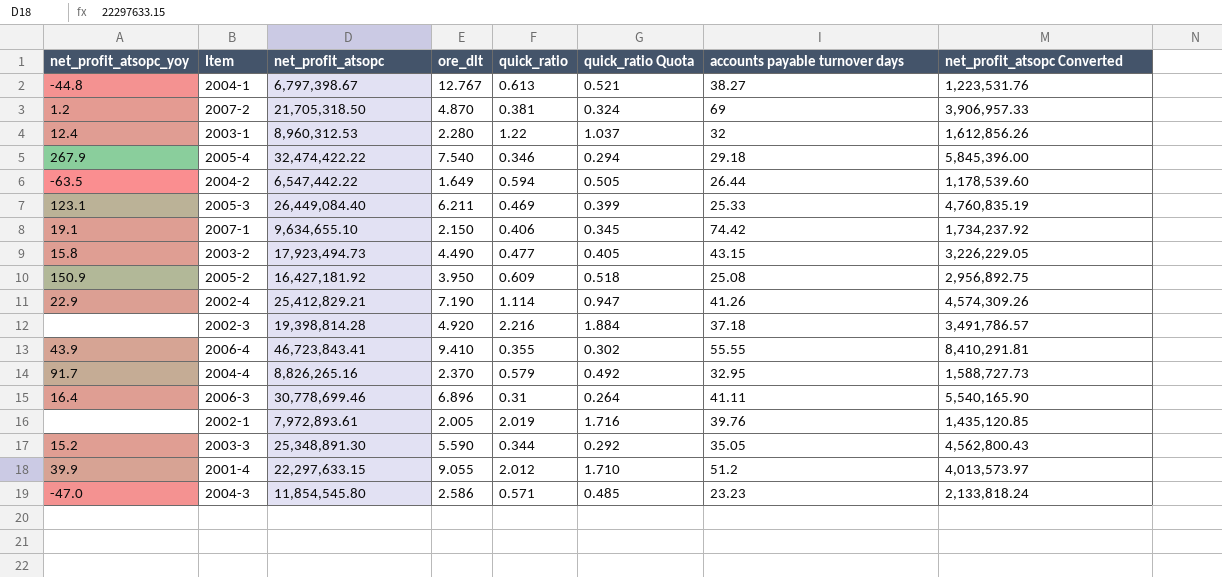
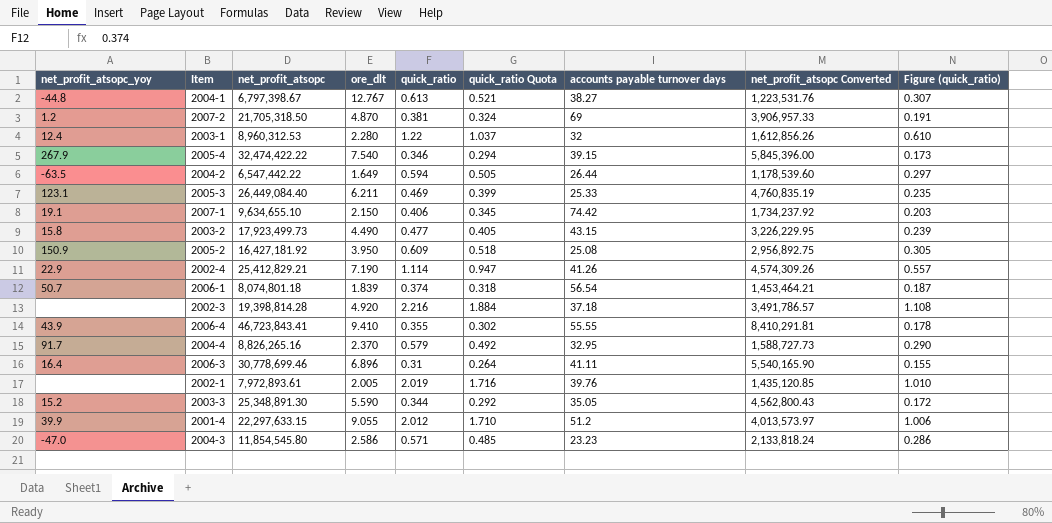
column Figure (quick_ratio) | formula: none -> [quick_ratio] * 0.5
2005-4 | accounts payable turnover days: 29.18 -> 39.15
2003-2 | net_profit_atsopc: 17,923,494.73 -> 17,923,499.73
2003-2 | net_profit_atsopc Converted: 3,226,229.05 -> 3,226,229.95
row 2006-1: none -> 50.7 | 8,074,801.18 | 1.839 | 0.374 | 0.318 | 56.54 | 1,453,464.21 | 0.187

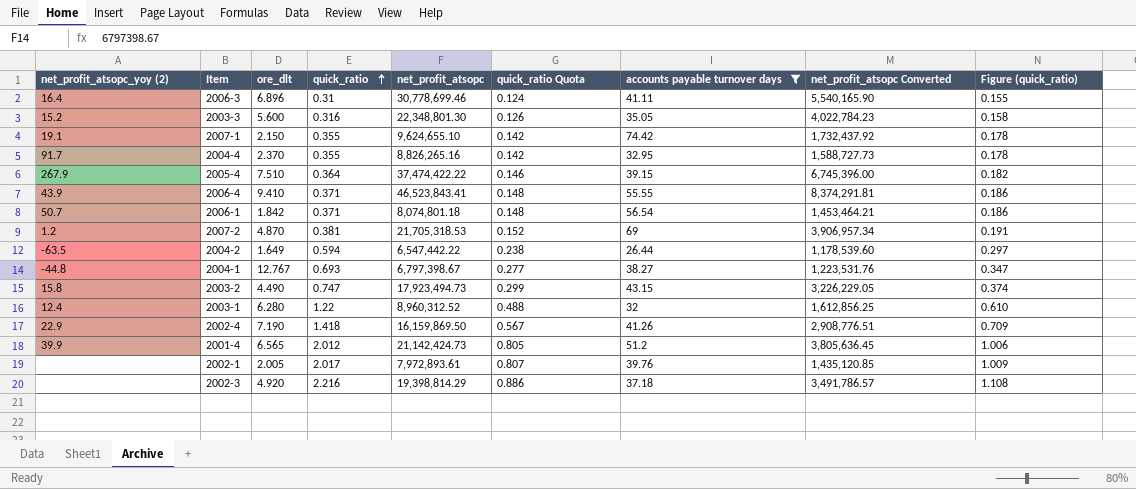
filter: none -> accounts payable turnover days >= 26.44
row order: none -> quick_ratio ascending
column name: net_profit_atsopc_yoy -> net_profit_atsopc_yoy (2)
column net_profit_atsopc | position: 3 -> 5
column quick_ratio Quota | formula: [quick_ratio] * 0.85 -> [quick_ratio] * 0.4
2003-3 | ore_dlt: 5.590 -> 5.600
2003-3 | quick_ratio: 0.344 -> 0.316
2003-3 | net_profit_atsopc: 25,348,891.30 -> 22,348,801.30
2003-3 | net_profit_atsopc Converted: 4,562,800.43 -> 4,022,784.23
2003-3 | Figure (quick_ratio): 0.172 -> 0.158
2007-1 | quick_ratio: 0.406 -> 0.355
2007-1 | net_profit_atsopc: 9,634,655.10 -> 9,624,655.10
2007-1 | net_profit_atsopc Converted: 1,734,237.92 -> 1,732,437.92
2007-1 | Figure (quick_ratio): 0.203 -> 0.178
2004-4 | quick_ratio: 0.579 -> 0.355
2004-4 | Figure (quick_ratio): 0.290 -> 0.178
2005-4 | ore_dlt: 7.540 -> 7.510
2005-4 | quick_ratio: 0.346 -> 0.364
2005-4 | net_profit_atsopc: 32,474,422.22 -> 37,474,422.22
2005-4 | net_profit_atsopc Converted: 5,845,396.00 -> 6,745,396.00
2005-4 | Figure (quick_ratio): 0.173 -> 0.182
2006-4 | quick_ratio: 0.355 -> 0.371
2006-4 | net_profit_atsopc: 46,723,843.41 -> 46,523,843.41
2006-4 | net_profit_atsopc Converted: 8,410,291.81 -> 8,374,291.81
2006-4 | Figure (quick_ratio): 0.178 -> 0.186
2006-1 | ore_dlt: 1.839 -> 1.842
2006-1 | quick_ratio: 0.374 -> 0.371
2006-1 | Figure (quick_ratio): 0.187 -> 0.186
2007-2 | net_profit_atsopc: 21,705,318.50 -> 21,705,318.53
2007-2 | net_profit_atsopc Converted: 3,906,957.33 -> 3,906,957.34
2004-1 | quick_ratio: 0.613 -> 0.693
2004-1 | Figure (quick_ratio): 0.307 -> 0.347
2003-2 | quick_ratio: 0.477 -> 0.747
2003-2 | net_profit_atsopc: 17,923,499.73 -> 17,923,494.73
2003-2 | net_profit_atsopc Converted: 3,226,229.95 -> 3,226,229.05
2003-2 | Figure (quick_ratio): 0.239 -> 0.374
2003-1 | ore_dlt: 2.280 -> 6.280
2003-1 | net_profit_atsopc: 8,960,312.53 -> 8,960,312.52
2003-1 | net_profit_atsopc Converted: 1,612,856.26 -> 1,612,856.25
2002-4 | quick_ratio: 1.114 -> 1.418
2002-4 | net_profit_atsopc: 25,412,829.21 -> 16,159,869.50
2002-4 | net_profit_atsopc Converted: 4,574,309.26 -> 2,908,776.51
2002-4 | Figure (quick_ratio): 0.557 -> 0.709
2001-4 | ore_dlt: 9.055 -> 6.565
2001-4 | net_profit_atsopc: 22,297,633.15 -> 21,142,424.73
2001-4 | net_profit_atsopc Converted: 4,013,573.97 -> 3,805,636.45
2002-1 | quick_ratio: 2.019 -> 2.017
2002-1 | Figure (quick_ratio): 1.010 -> 1.009
2002-3 | net_profit_atsopc: 19,398,814.28 -> 19,398,814.29

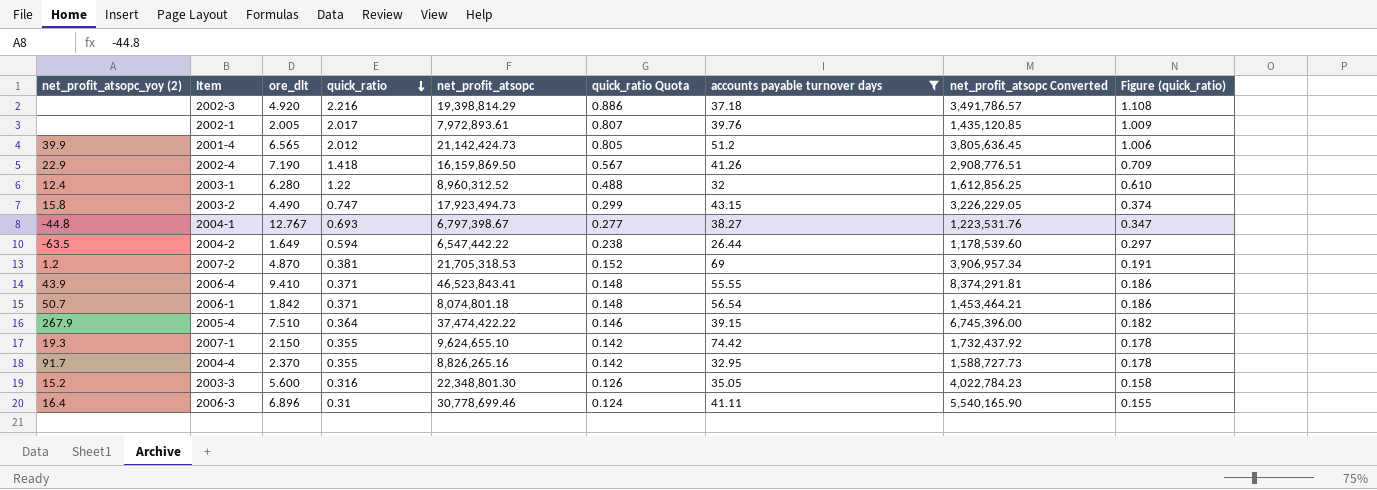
row order: quick_ratio ascending -> quick_ratio descending
2007-1 | net_profit_atsopc_yoy (2): 19.1 -> 19.3

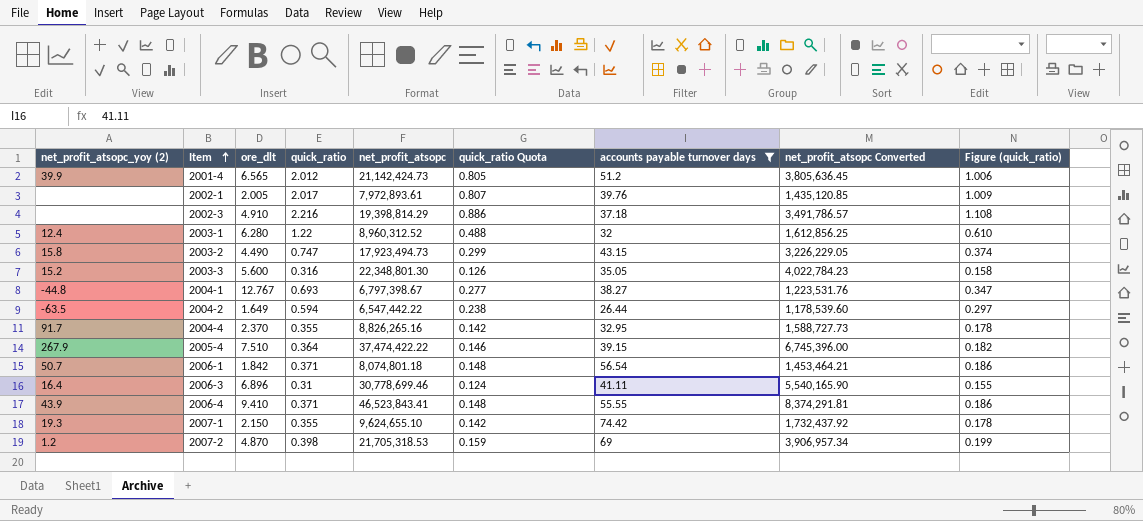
row order: quick_ratio descending -> Item ascending
row 2002-4: 22.9 | 7.190 | 1.418 | 16,159,869.50 | 0.567 | 41.26 | 2,908,776.51 | 0.709 -> none
2002-3 | ore_dlt: 4.920 -> 4.910
2007-2 | quick_ratio: 0.381 -> 0.398
2007-2 | quick_ratio Quota: 0.152 -> 0.159
2007-2 | Figure (quick_ratio): 0.191 -> 0.199

